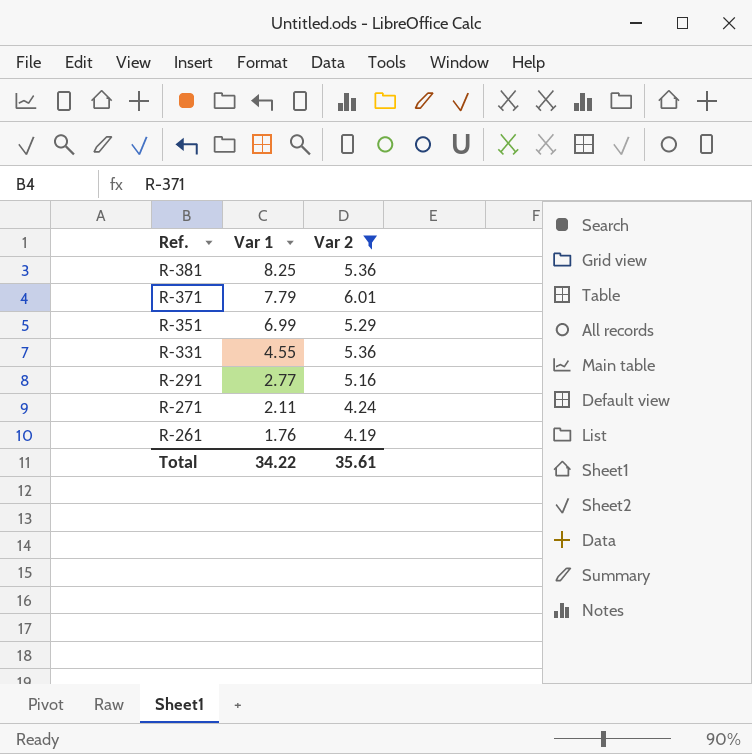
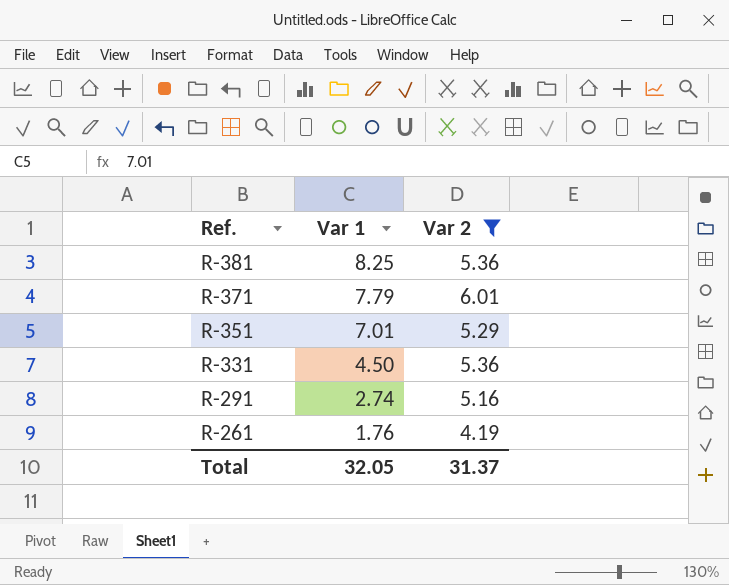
row R-271: 2.11 | 4.24 -> none
R-351 | Var 1: 6.99 -> 7.01
R-331 | Var 1: 4.55 -> 4.50
R-291 | Var 1: 2.77 -> 2.74
Total | Var 1: 34.22 -> 32.05
Total | Var 2: 35.61 -> 31.37

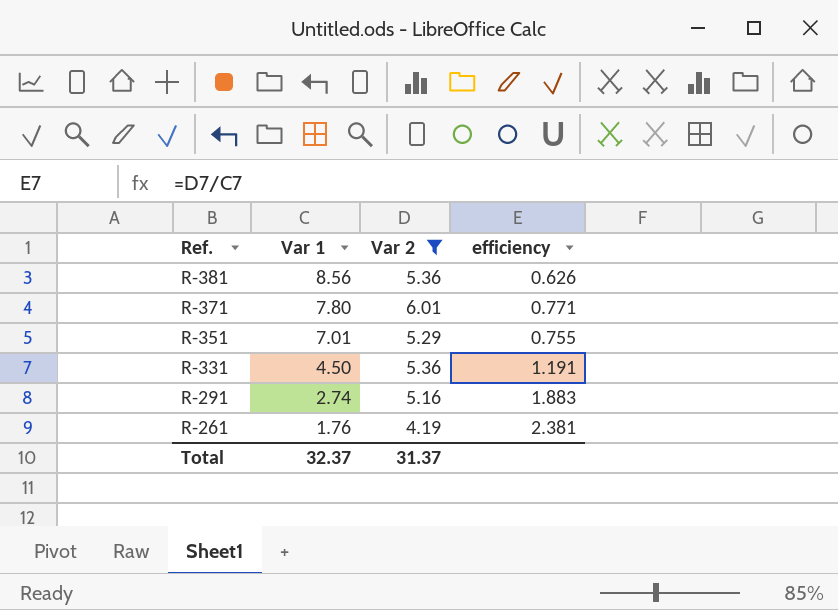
column efficiency | formula: none -> [Var 2] / [Var 1]
R-381 | Var 1: 8.25 -> 8.56
R-371 | Var 1: 7.79 -> 7.80
Total | Var 1: 32.05 -> 32.37

